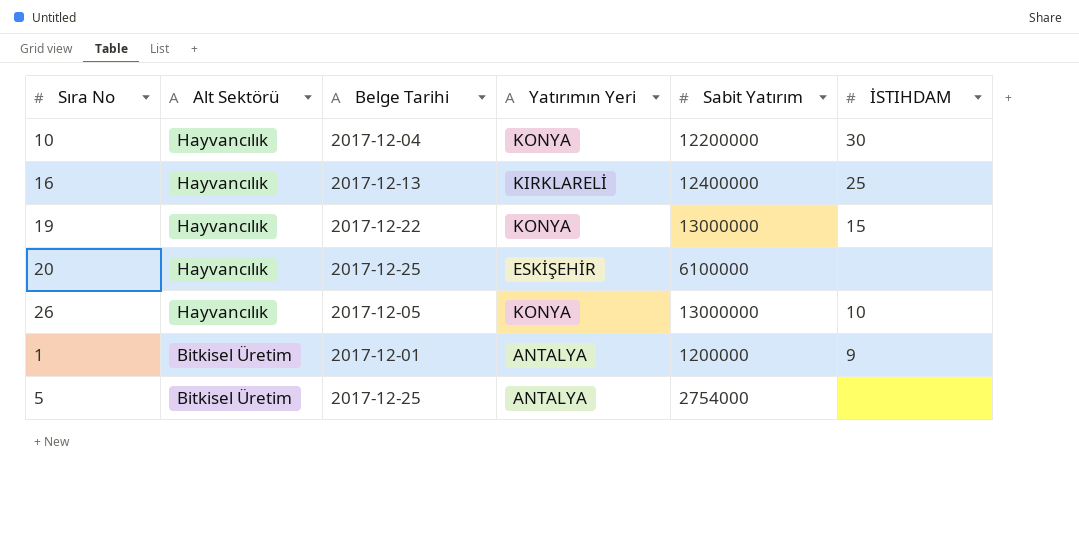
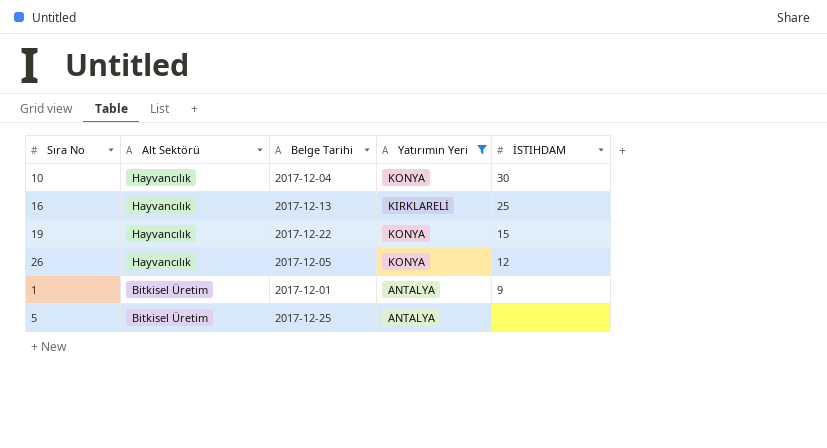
filter: none -> Yatırımın Yeri != ESKİŞEHİR
column Sabit Yatırım | position: 5 -> none
26 | İSTIHDAM: 10 -> 12

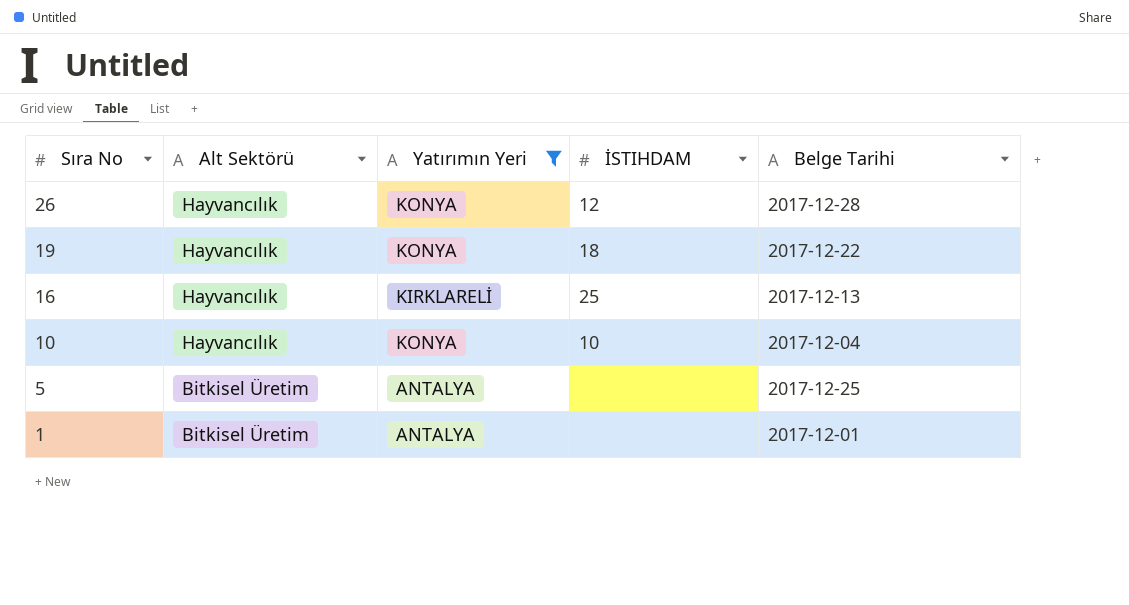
row order: Alt Sektörü descending -> Sıra No descending
column Belge Tarihi | position: 3 -> 5
26 | Belge Tarihi: 2017-12-05 -> 2017-12-28
19 | İSTIHDAM: 15 -> 18
10 | İSTIHDAM: 30 -> 10
1 | İSTIHDAM: 9 -> none

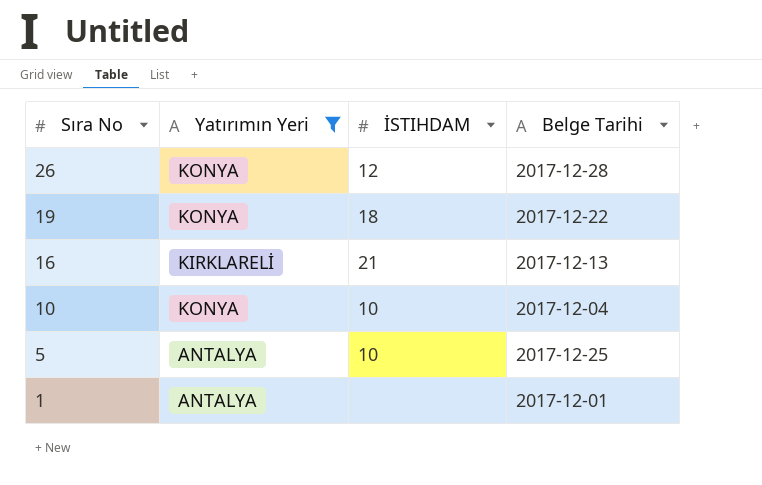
column Alt Sektörü | position: 2 -> none
16 | İSTIHDAM: 25 -> 21
5 | İSTIHDAM: none -> 10

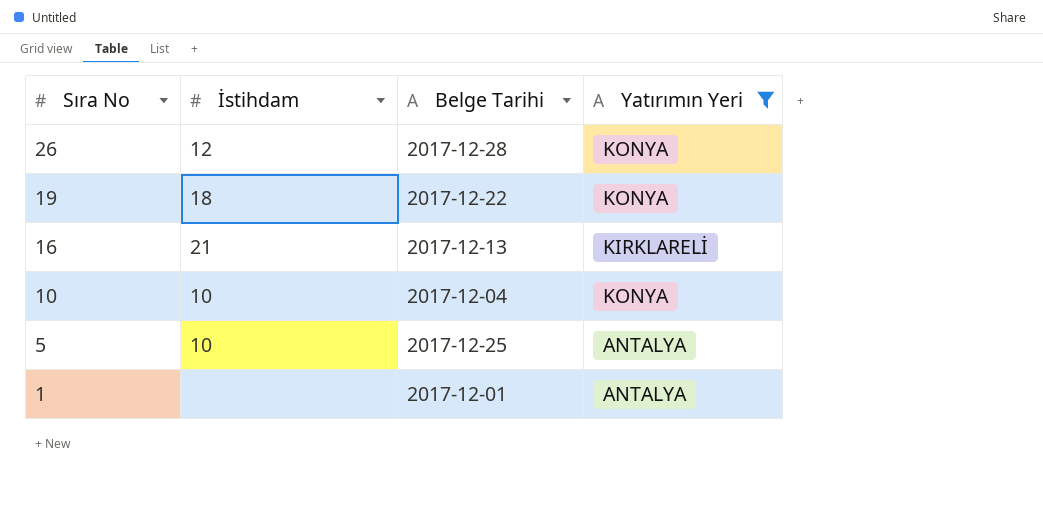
column name: İSTIHDAM -> İstihdam
column Yatırımın Yeri | position: 2 -> 4

